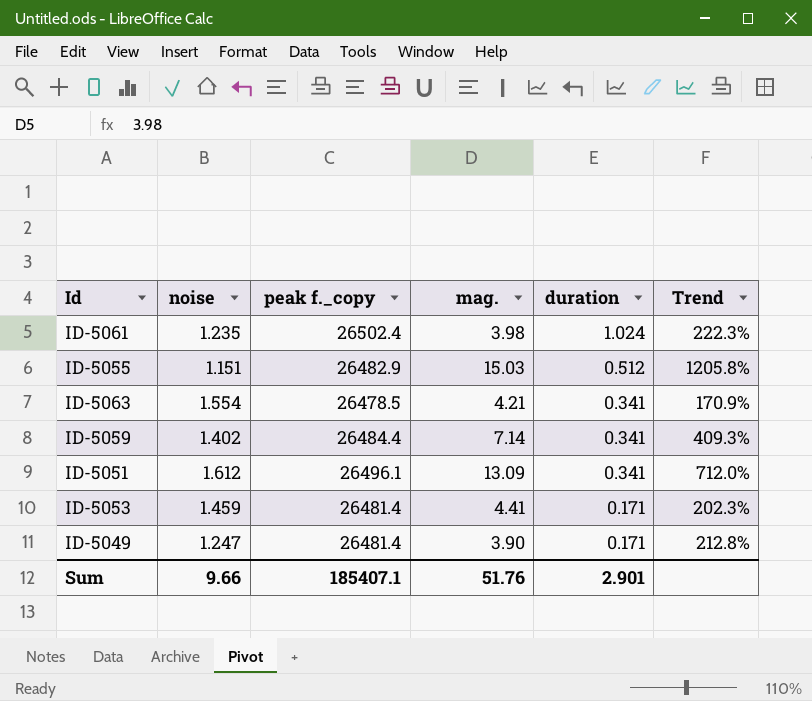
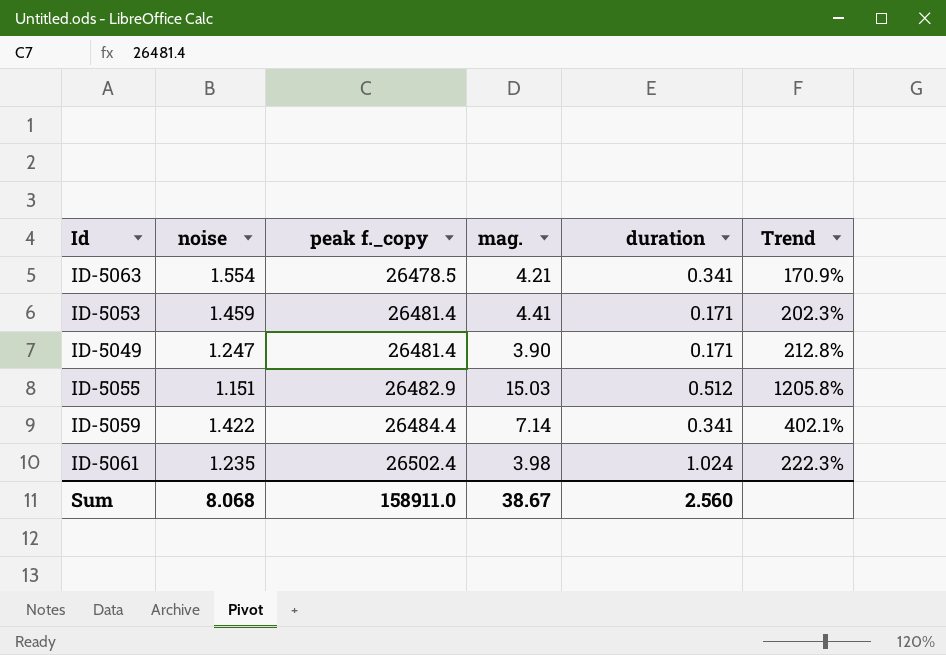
row order: duration descending -> peak f._copy ascending
row ID-5051: 1.612 | 26496.1 | 13.09 | 0.341 | 712.0% -> none
ID-5059 | noise: 1.402 -> 1.422
ID-5059 | Trend: 409.3% -> 402.1%
Sum | noise: 9.66 -> 8.068
Sum | peak f._copy: 185407.1 -> 158911.0
Sum | mag.: 51.76 -> 38.67
Sum | duration: 2.901 -> 2.560

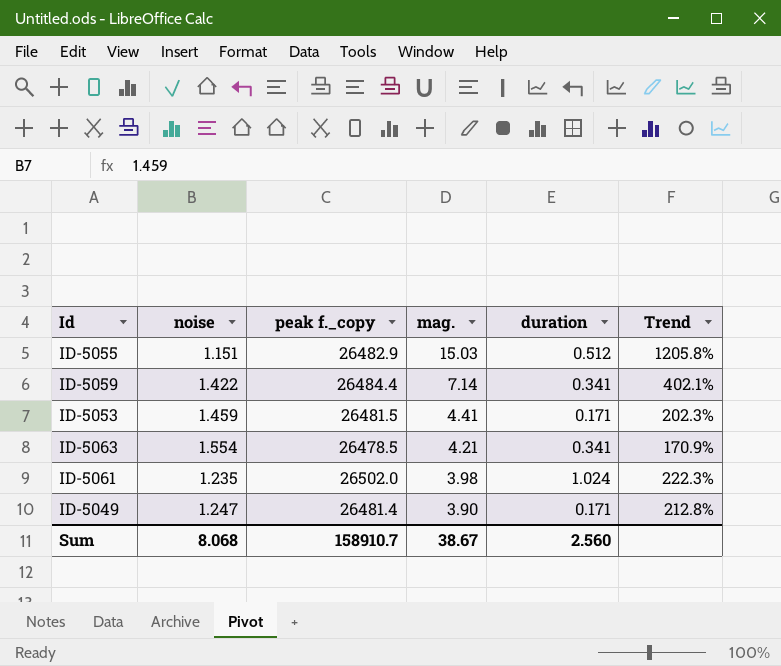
row order: peak f._copy ascending -> mag. descending
ID-5053 | peak f._copy: 26481.4 -> 26481.5
ID-5061 | peak f._copy: 26502.4 -> 26502.0
Sum | peak f._copy: 158911.0 -> 158910.7

